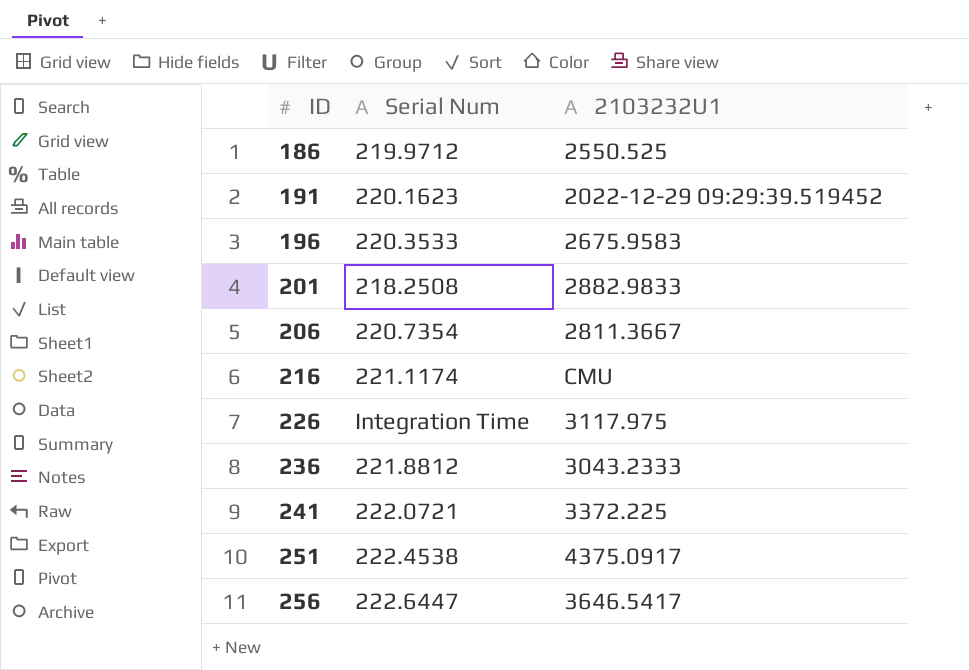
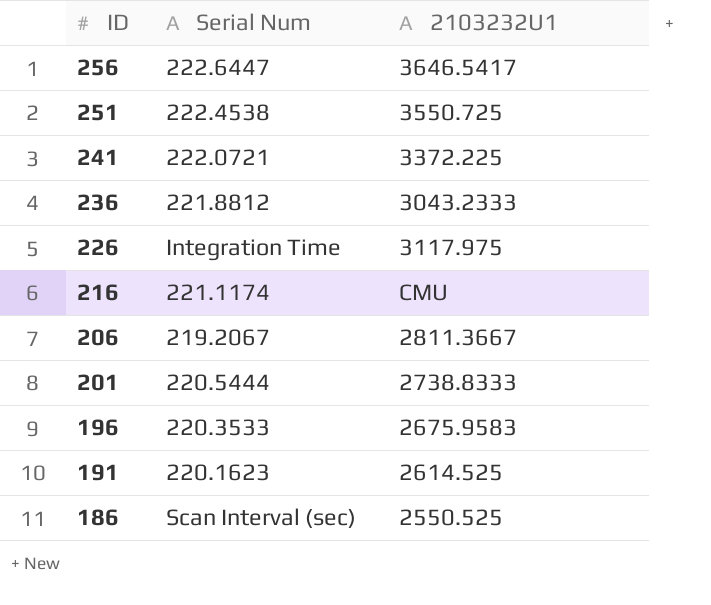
row order: ID ascending -> ID descending
251 | 2103232U1: 4375.0917 -> 3550.725
206 | Serial Num: 220.7354 -> 219.2067
201 | Serial Num: 218.2508 -> 220.5444
201 | 2103232U1: 2882.9833 -> 2738.8333
191 | 2103232U1: 2022-12-29 09:29:39.519452 -> 2614.525
186 | Serial Num: 219.9712 -> Scan Interval (sec)

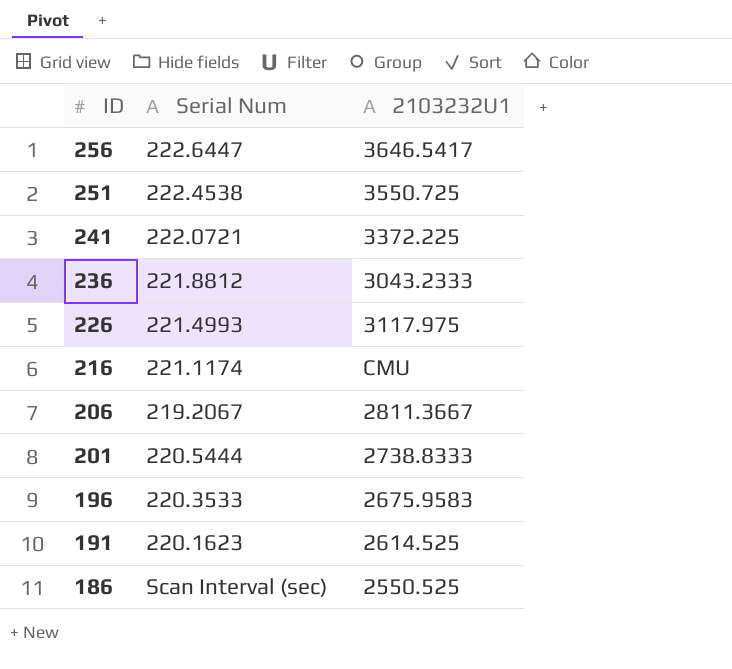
226 | Serial Num: Integration Time -> 221.4993

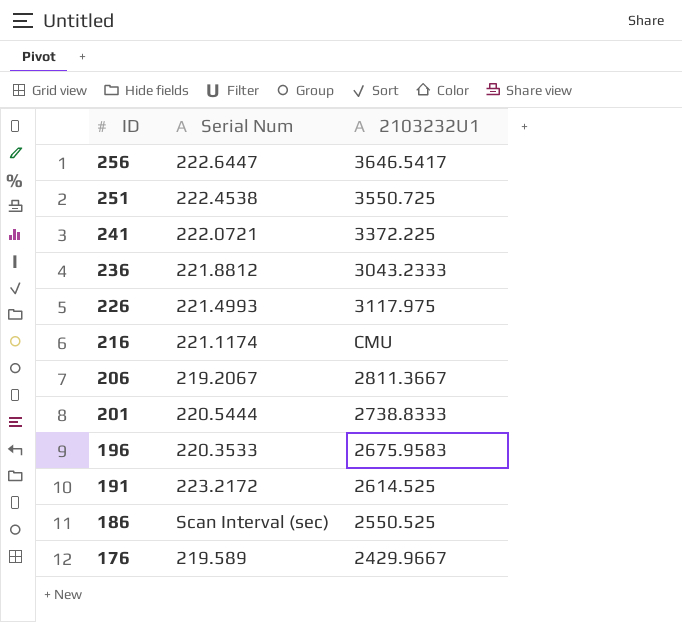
191 | Serial Num: 220.1623 -> 223.2172
row 176: none -> 219.589 | 2429.9667

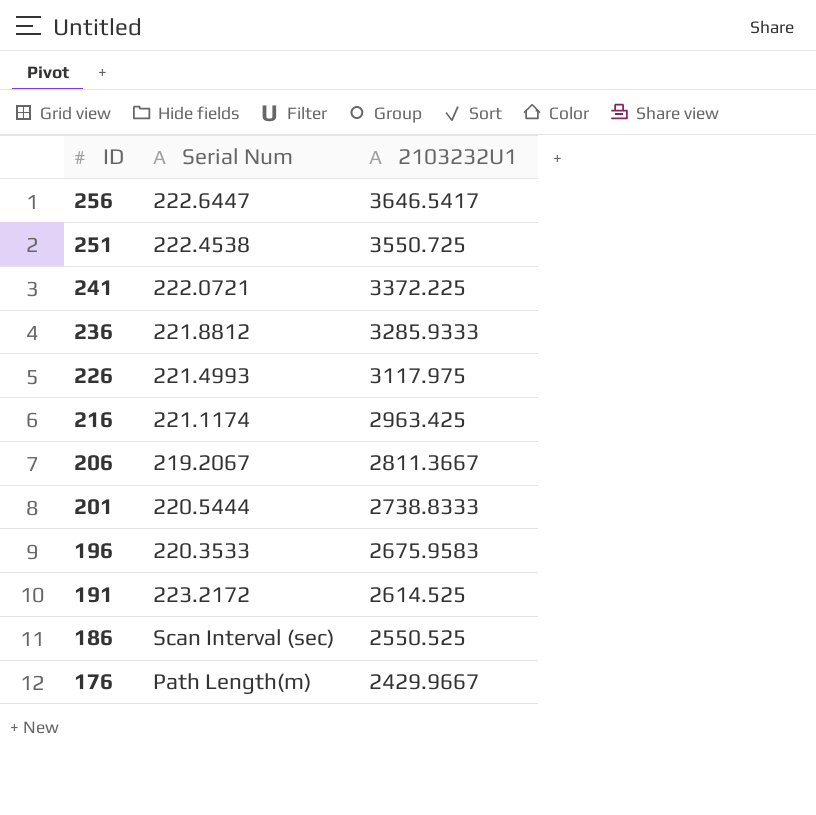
236 | 2103232U1: 3043.2333 -> 3285.9333
216 | 2103232U1: CMU -> 2963.425
176 | Serial Num: 219.589 -> Path Length(m)

